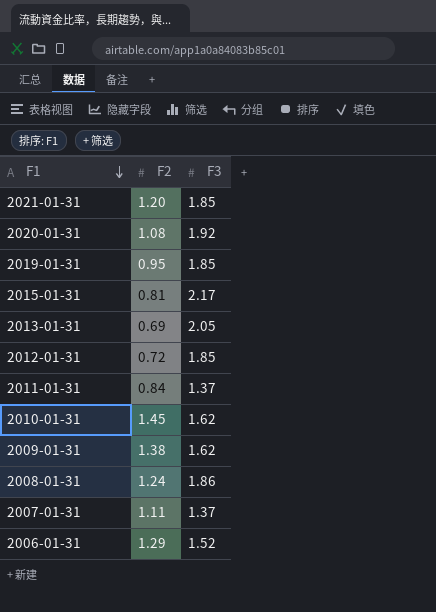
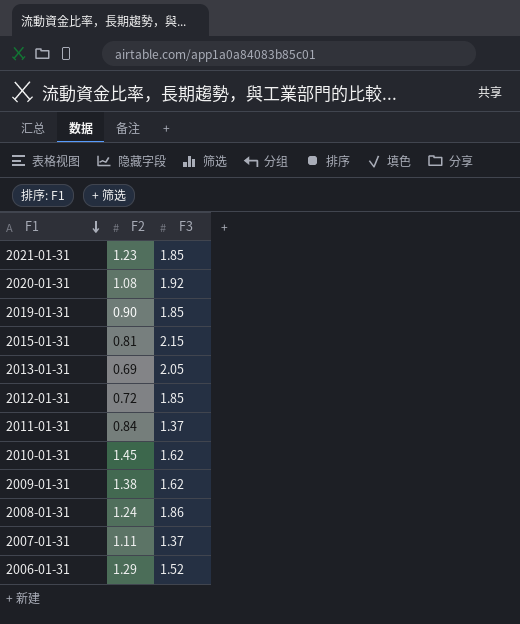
2021-01-31 | F2: 1.20 -> 1.23
2019-01-31 | F2: 0.95 -> 0.90
2015-01-31 | F3: 2.17 -> 2.15

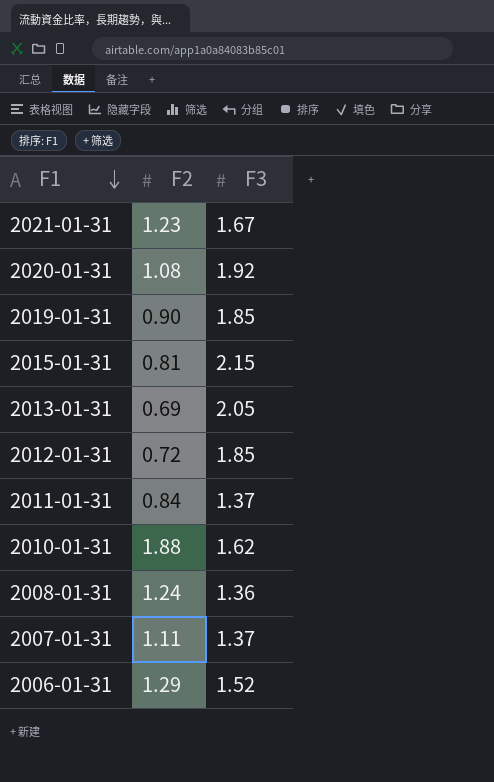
row 2009-01-31: 1.38 | 1.62 -> none
2021-01-31 | F3: 1.85 -> 1.67
2010-01-31 | F2: 1.45 -> 1.88
2008-01-31 | F3: 1.86 -> 1.36

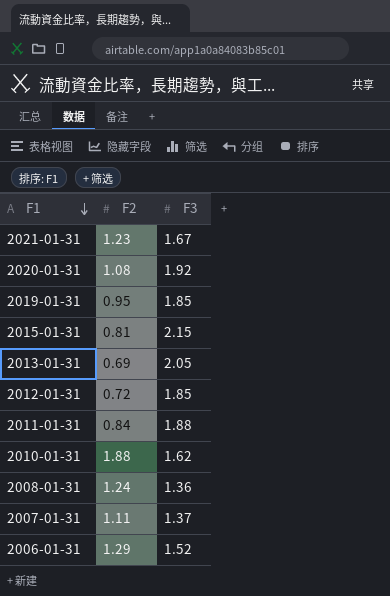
2019-01-31 | F2: 0.90 -> 0.95
2011-01-31 | F3: 1.37 -> 1.88

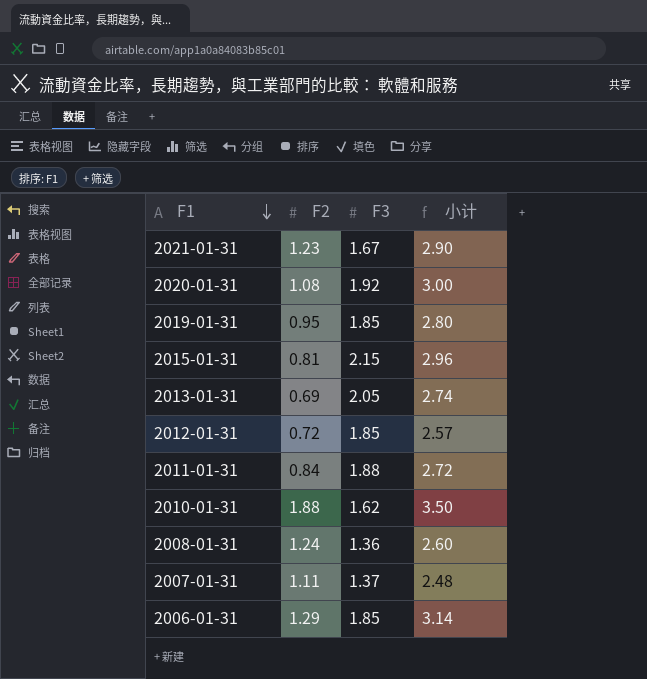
column 小计 | formula: none -> [F2] + [F3]
2006-01-31 | F3: 1.52 -> 1.85

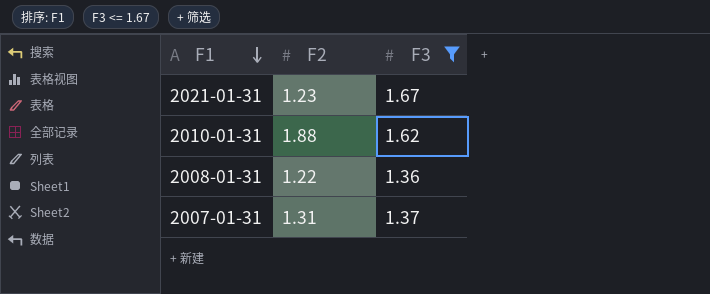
filter: none -> F3 <= 1.67
column 小计 | formula: [F2] + [F3] -> none
2008-01-31 | F2: 1.24 -> 1.22
2007-01-31 | F2: 1.11 -> 1.31

